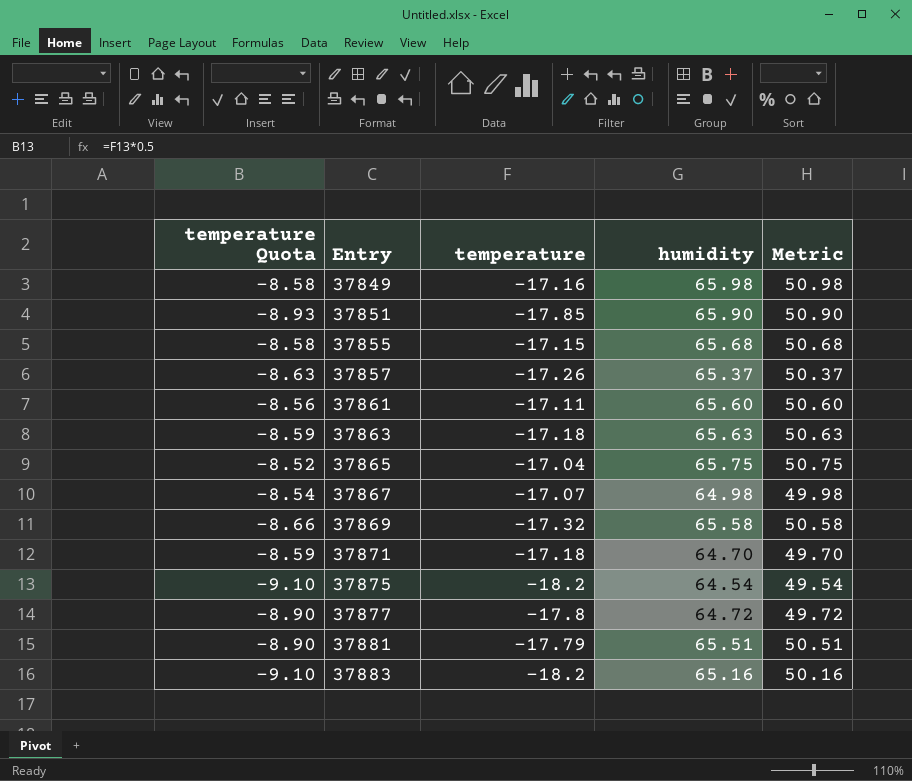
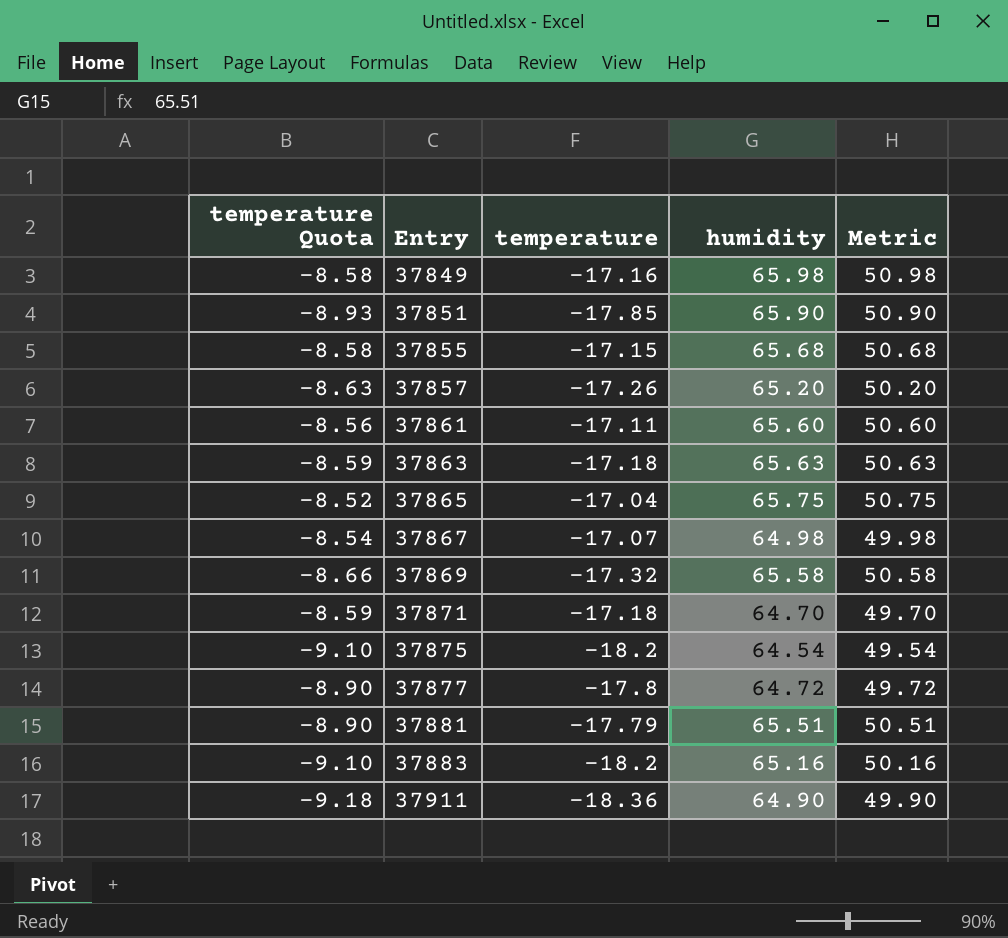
37857 | humidity: 65.37 -> 65.20
37857 | Metric: 50.37 -> 50.20
row 37911: none -> -9.18 | -18.36 | 64.90 | 49.90

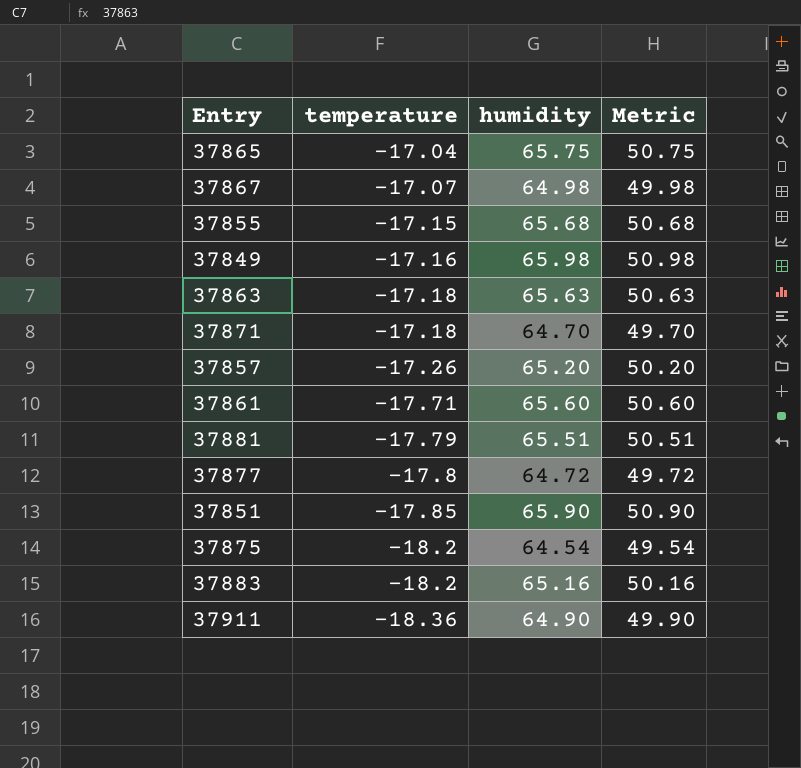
row order: Entry ascending -> temperature descending
column temperature Quota | formula: [temperature] * 0.5 -> none
row 37869: -8.66 | -17.32 | 65.58 | 50.58 -> none
37861 | temperature: -17.11 -> -17.71

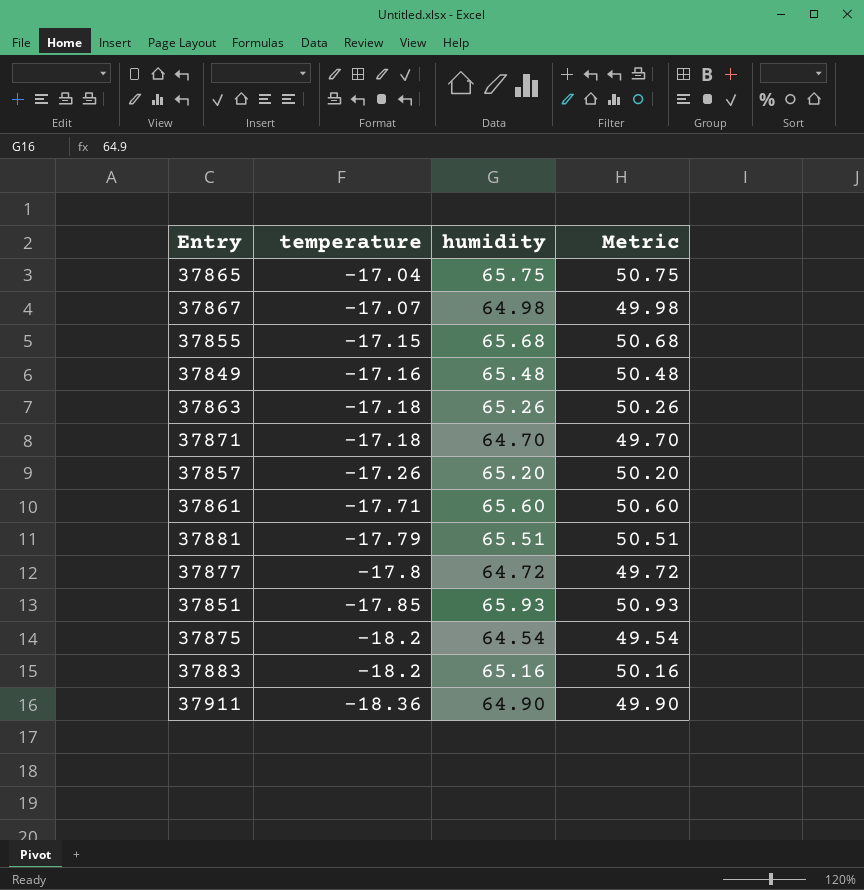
37849 | humidity: 65.98 -> 65.48
37849 | Metric: 50.98 -> 50.48
37863 | humidity: 65.63 -> 65.26
37863 | Metric: 50.63 -> 50.26
37851 | humidity: 65.90 -> 65.93
37851 | Metric: 50.90 -> 50.93

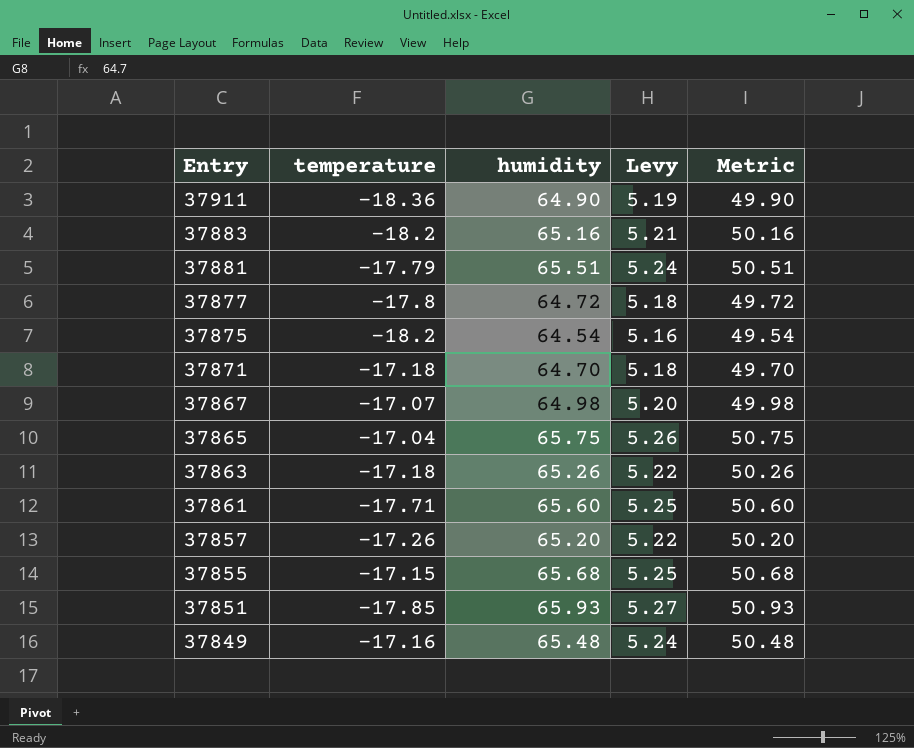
row order: temperature descending -> Entry descending
column Levy | formula: none -> [humidity] * 0.08

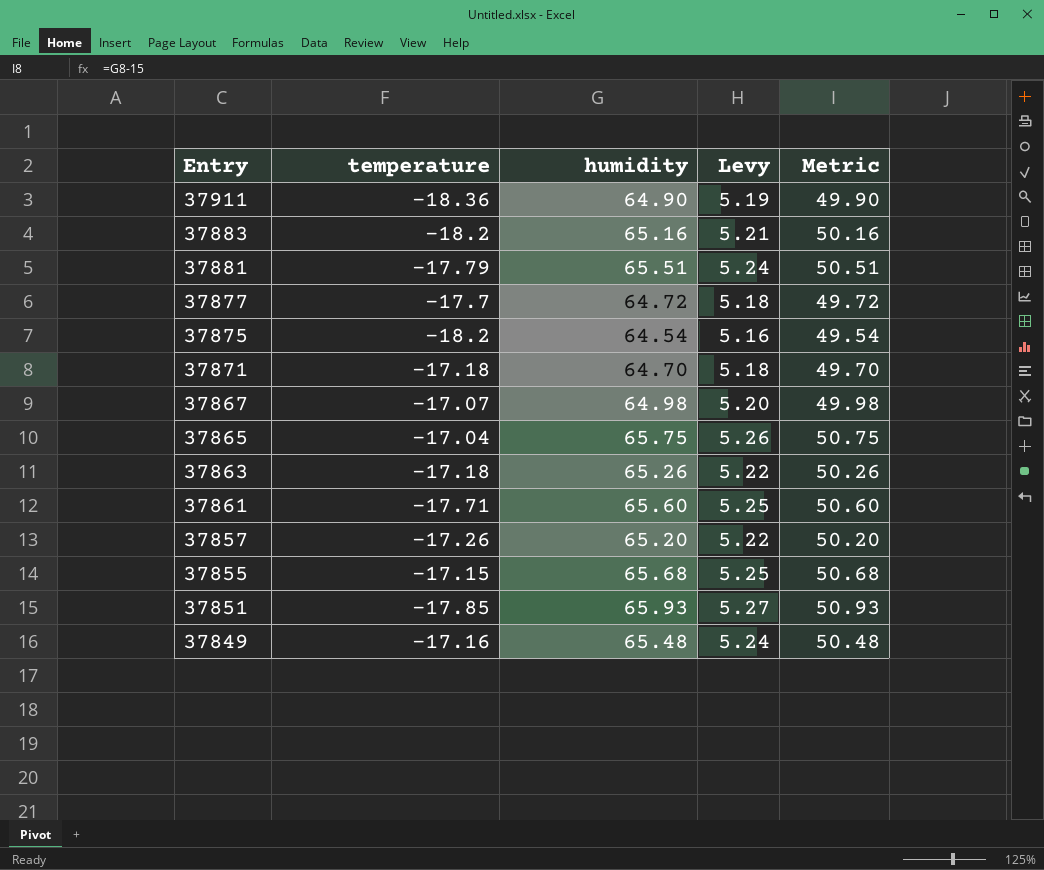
37877 | temperature: -17.8 -> -17.7

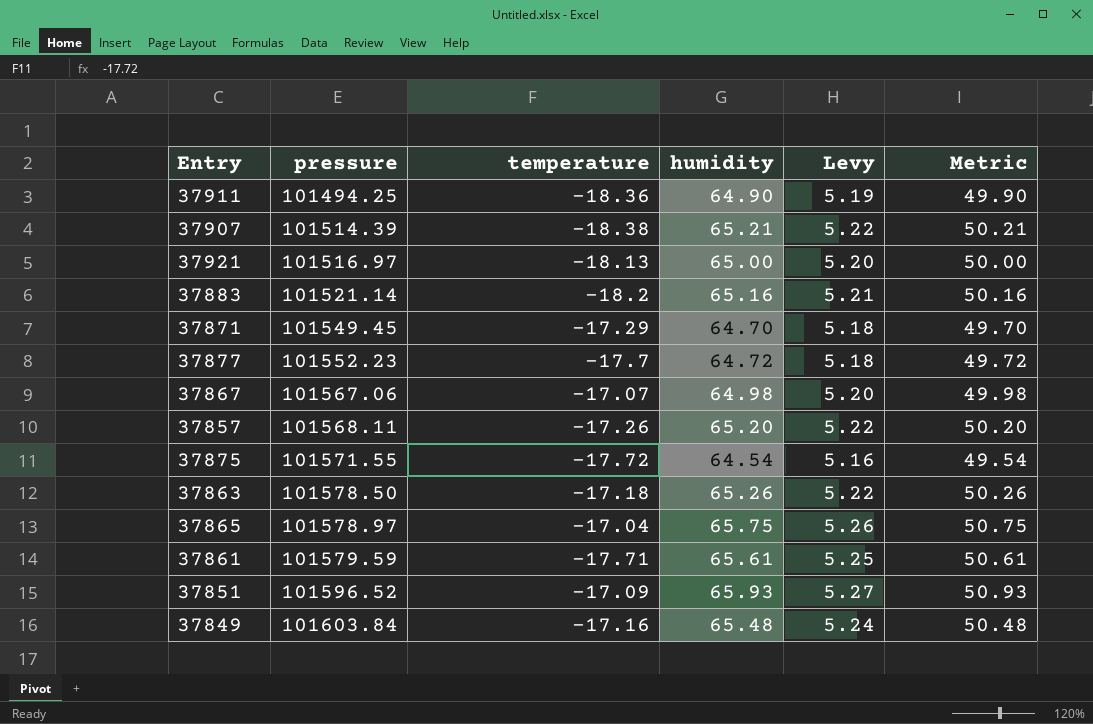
row order: Entry descending -> pressure ascending
column pressure | position: none -> 2
row 37881: -17.79 | 65.51 | 5.24 | 50.51 -> none
row 37855: -17.15 | 65.68 | 5.25 | 50.68 -> none
row 37907: none -> 101514.39 | -18.38 | 65.21 | 5.22 | 50.21
row 37921: none -> 101516.97 | -18.13 | 65.00 | 5.20 | 50.00
37871 | temperature: -17.18 -> -17.29
37875 | temperature: -18.2 -> -17.72
37861 | humidity: 65.60 -> 65.61
37861 | Metric: 50.60 -> 50.61
37851 | temperature: -17.85 -> -17.09

